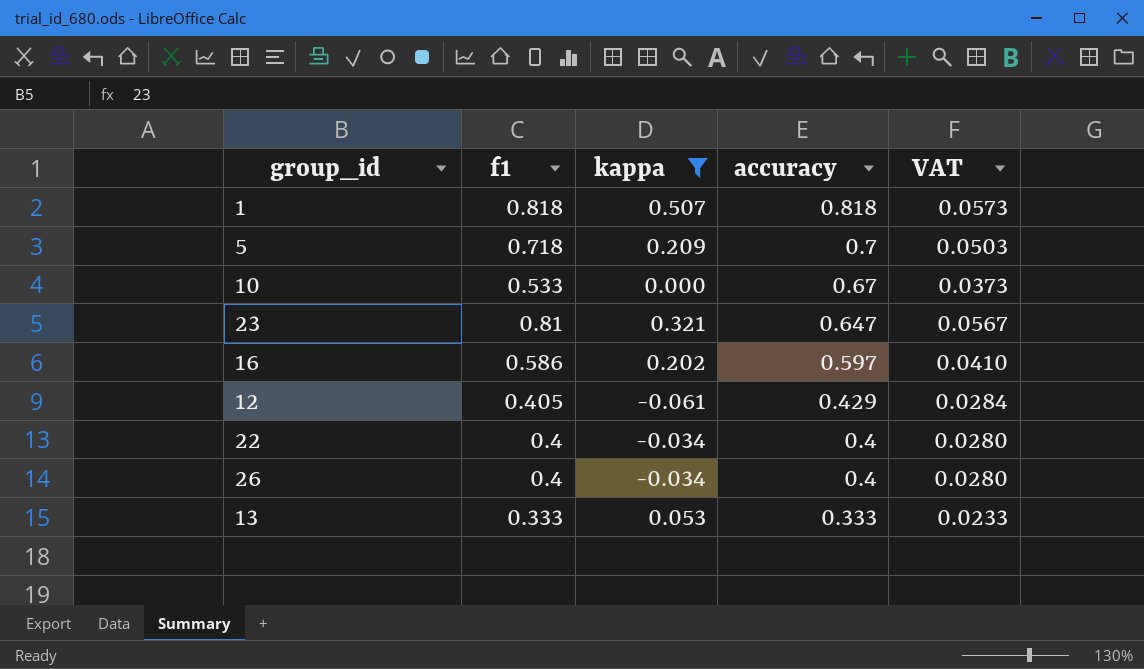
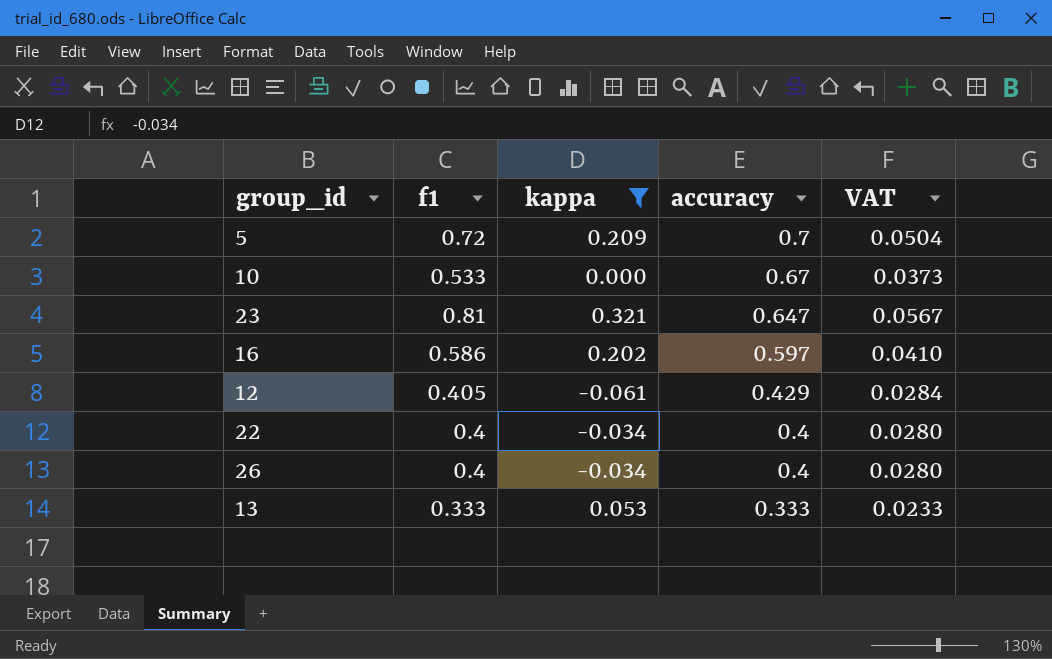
row 1: 0.818 | 0.507 | 0.818 | 0.0573 -> none
5 | f1: 0.718 -> 0.72
5 | VAT: 0.0503 -> 0.0504

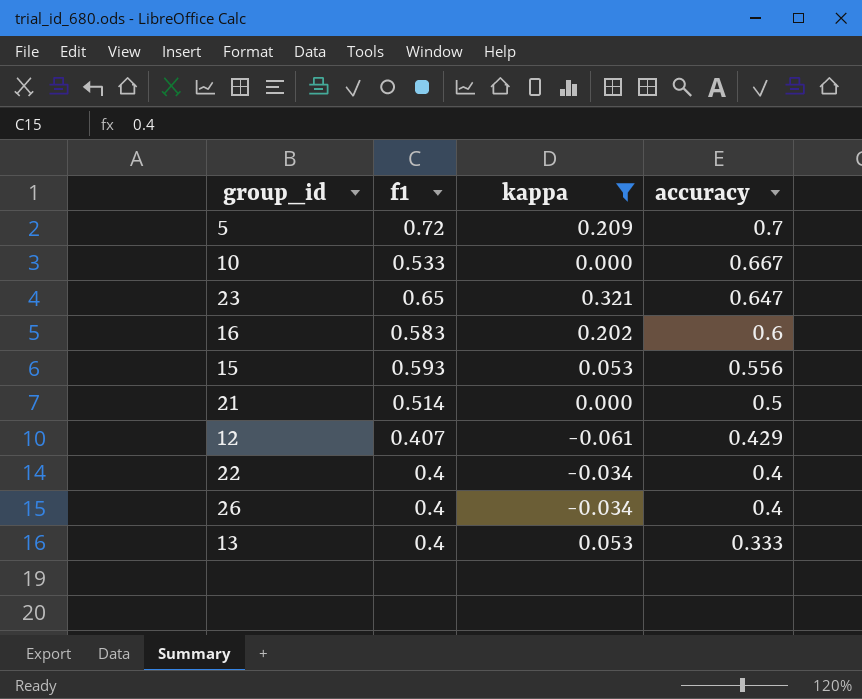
column VAT | formula: [f1] * 0.07 -> none
10 | accuracy: 0.67 -> 0.667
23 | f1: 0.81 -> 0.65
16 | f1: 0.586 -> 0.583
16 | accuracy: 0.597 -> 0.6
row 15: none -> 0.593 | 0.053 | 0.556
row 21: none -> 0.514 | 0.000 | 0.5
12 | f1: 0.405 -> 0.407
13 | f1: 0.333 -> 0.4

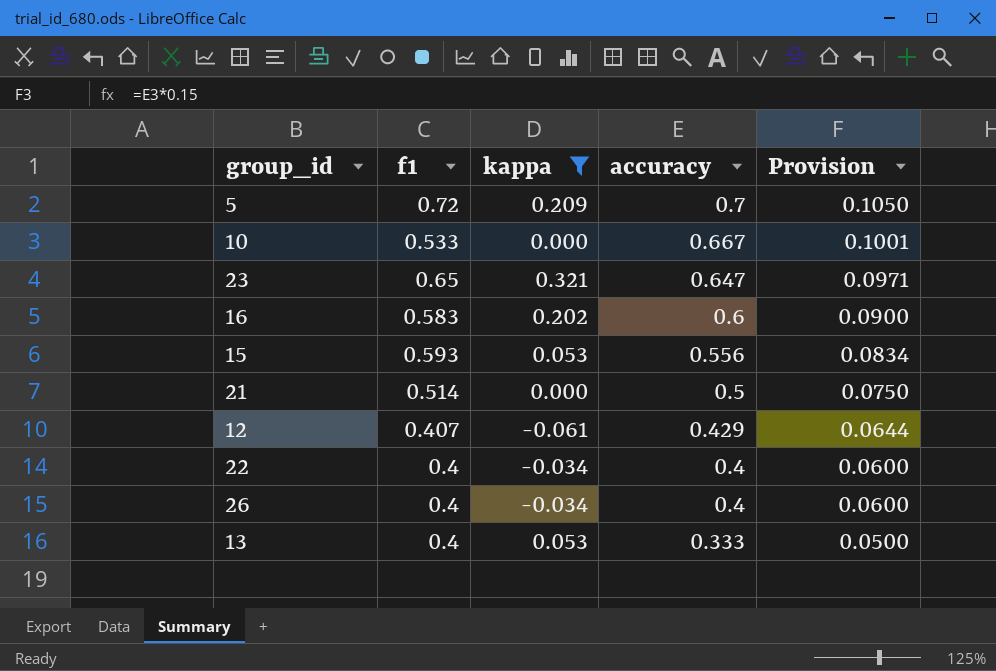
column Provision | formula: none -> [accuracy] * 0.15

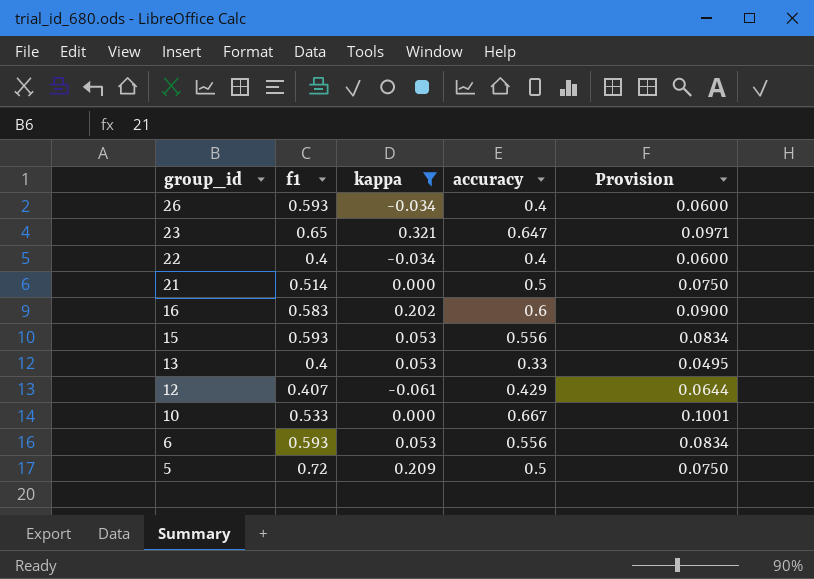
row order: accuracy descending -> group_id descending
26 | f1: 0.4 -> 0.593
13 | accuracy: 0.333 -> 0.33
13 | Provision: 0.0500 -> 0.0495
row 6: none -> 0.593 | 0.053 | 0.556 | 0.0834
5 | accuracy: 0.7 -> 0.5
5 | Provision: 0.1050 -> 0.0750

